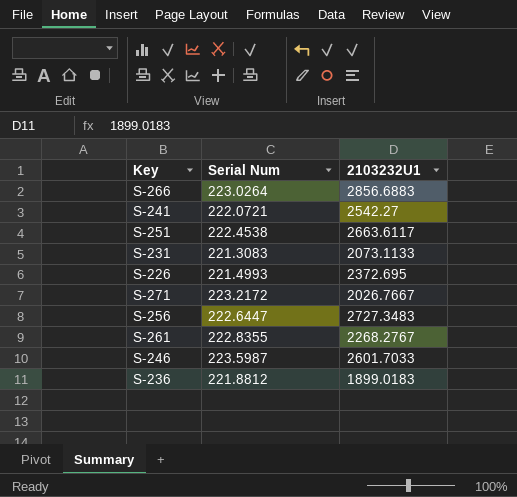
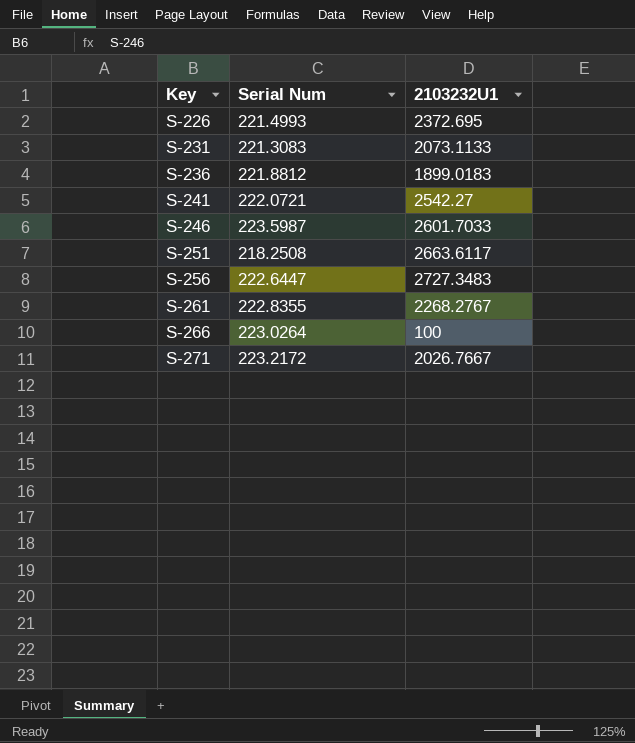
row order: none -> Key ascending
S-251 | Serial Num: 222.4538 -> 218.2508
S-266 | 2103232U1: 2856.6883 -> 100

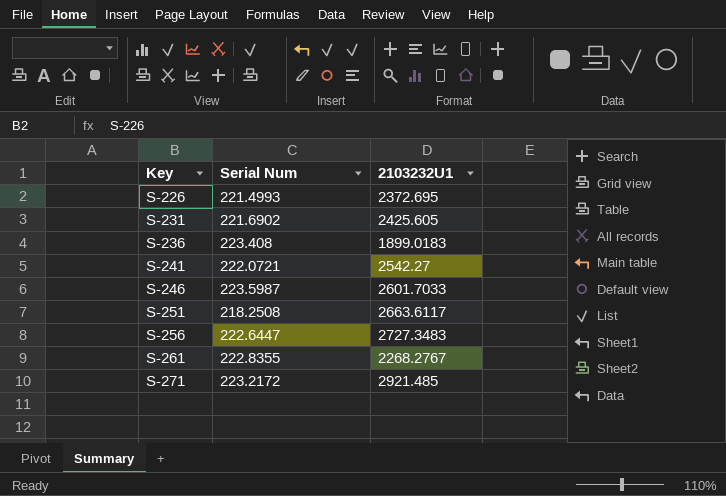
row S-266: 223.0264 | 100 -> none
S-231 | Serial Num: 221.3083 -> 221.6902
S-231 | 2103232U1: 2073.1133 -> 2425.605
S-236 | Serial Num: 221.8812 -> 223.408
S-271 | 2103232U1: 2026.7667 -> 2921.485

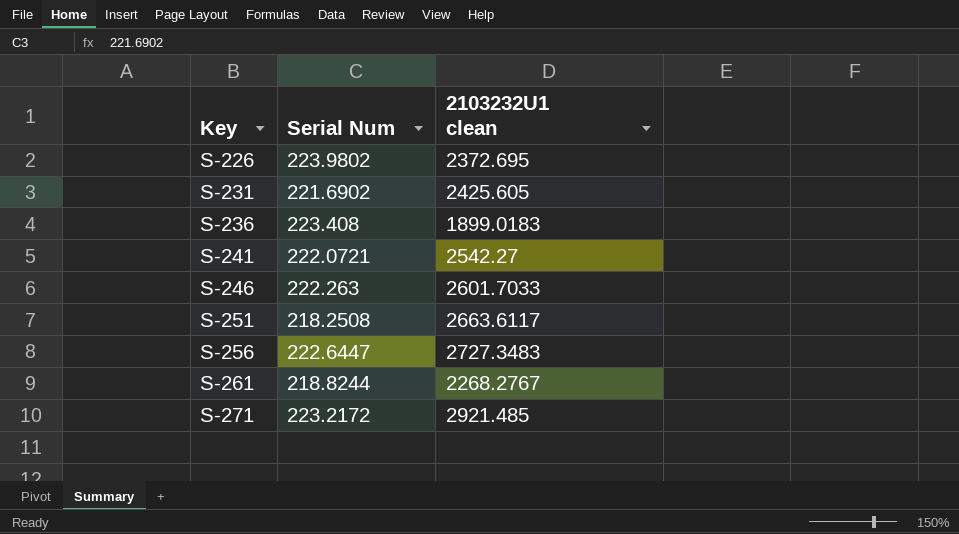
column name: 2103232U1 -> 2103232U1 clean
S-226 | Serial Num: 221.4993 -> 223.9802
S-246 | Serial Num: 223.5987 -> 222.263
S-261 | Serial Num: 222.8355 -> 218.8244

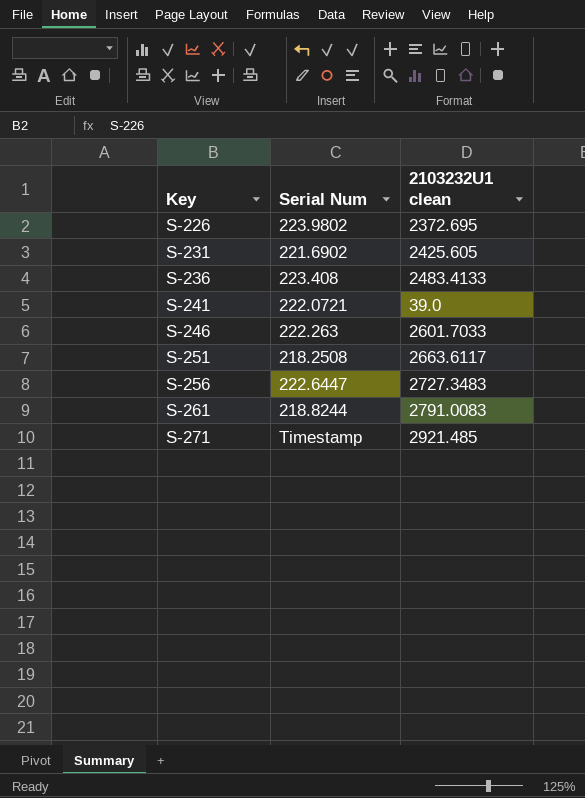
S-236 | 2103232U1 clean: 1899.0183 -> 2483.4133
S-241 | 2103232U1 clean: 2542.27 -> 39.0
S-261 | 2103232U1 clean: 2268.2767 -> 2791.0083
S-271 | Serial Num: 223.2172 -> Timestamp

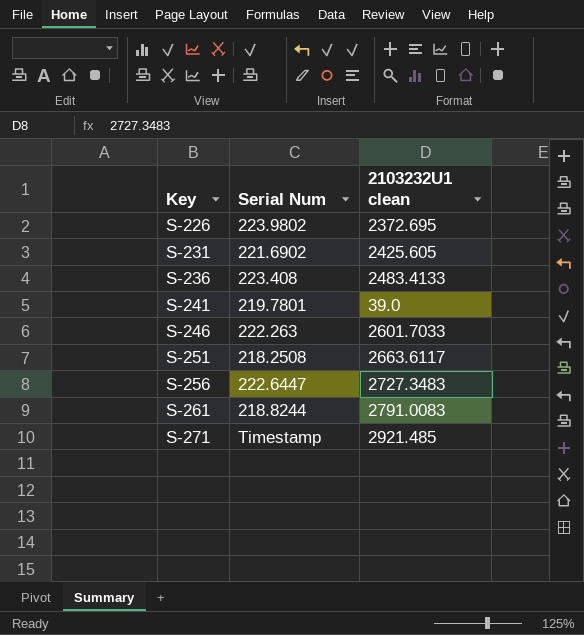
S-241 | Serial Num: 222.0721 -> 219.7801

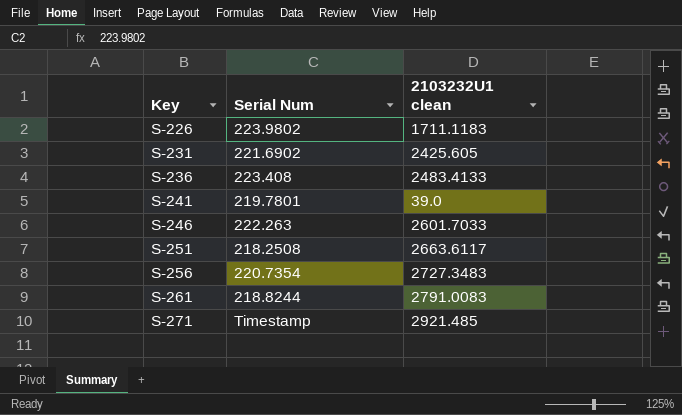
S-226 | 2103232U1 clean: 2372.695 -> 1711.1183
S-256 | Serial Num: 222.6447 -> 220.7354

